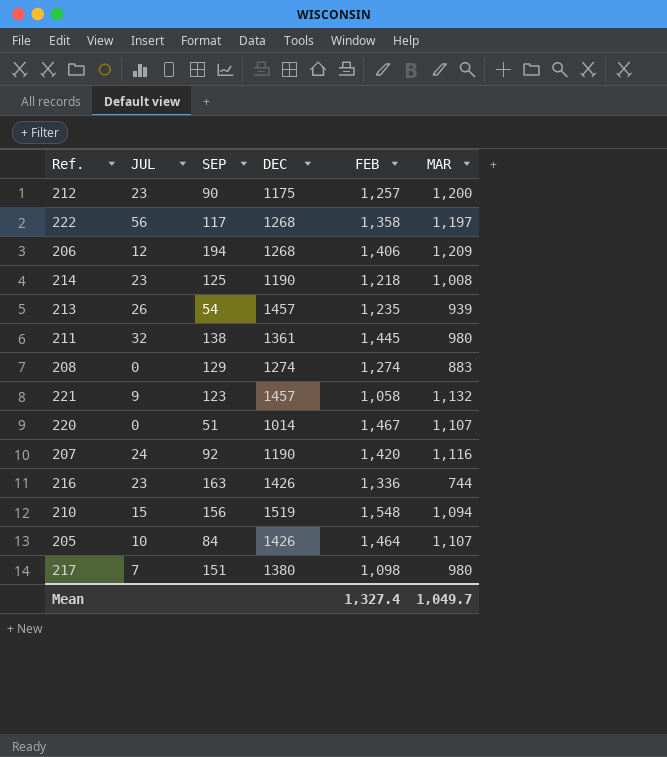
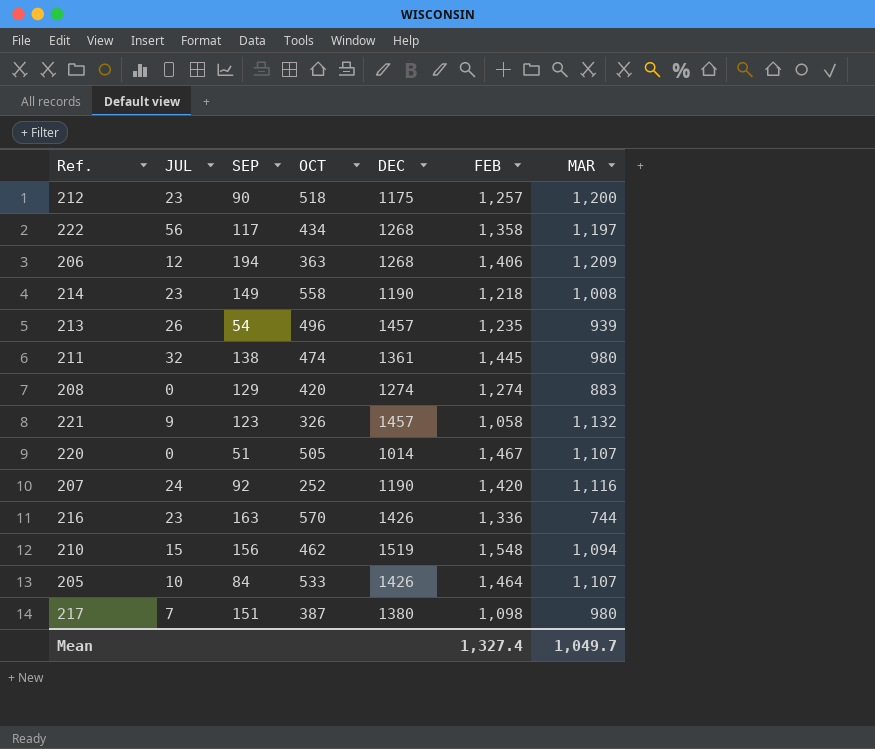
column OCT | position: none -> 4
214 | SEP: 125 -> 149

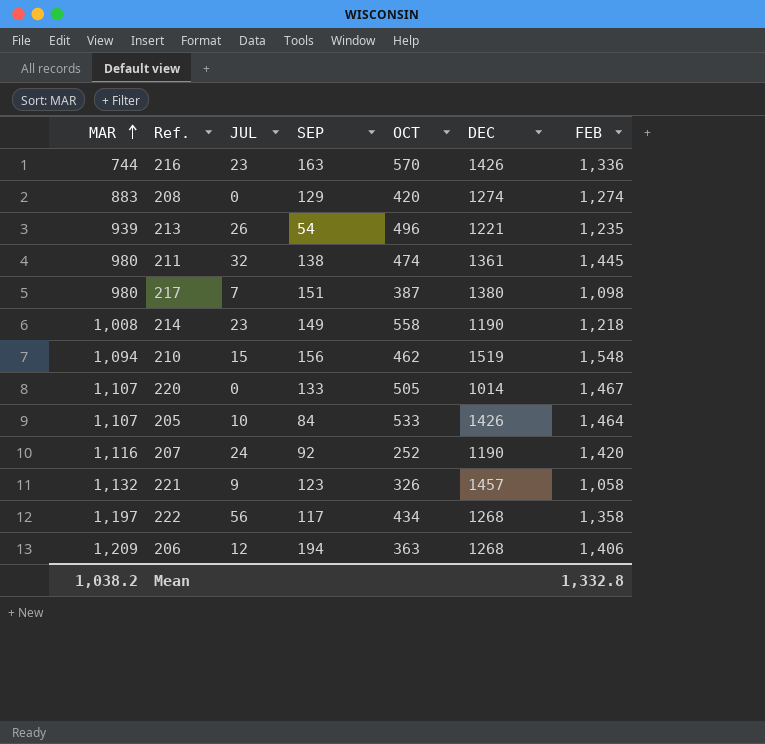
row order: none -> MAR ascending
column MAR | position: 7 -> 1
row 212: 23 | 90 | 518 | 1175 | 1,257 | 1,200 -> none
213 | DEC: 1457 -> 1221
220 | SEP: 51 -> 133
Mean | MAR: 1,049.7 -> 1,038.2
Mean | FEB: 1,327.4 -> 1,332.8

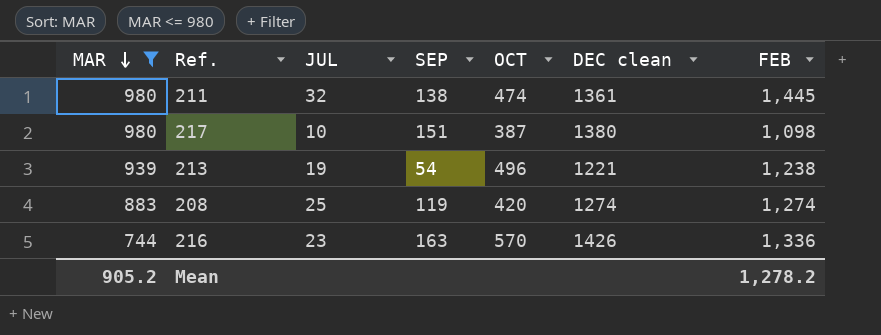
filter: none -> MAR <= 980
row order: MAR ascending -> MAR descending
column name: DEC -> DEC clean
217 | JUL: 7 -> 10
213 | JUL: 26 -> 19
213 | FEB: 1,235 -> 1,238
208 | JUL: 0 -> 25
208 | SEP: 129 -> 119
Mean | MAR: 1,038.2 -> 905.2
Mean | FEB: 1,332.8 -> 1,278.2

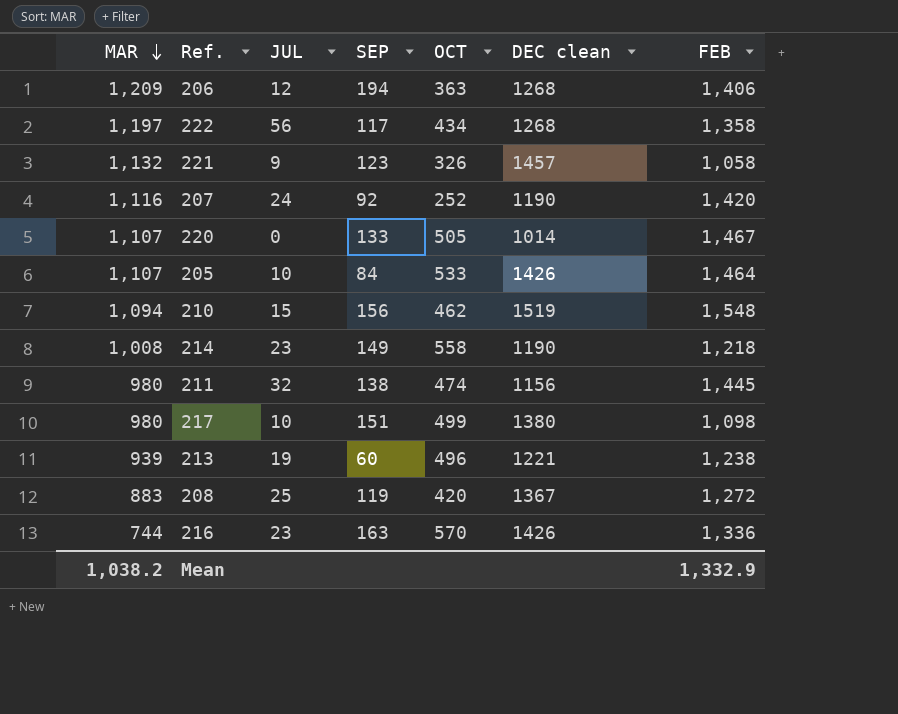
filter: MAR <= 980 -> none
211 | DEC clean: 1361 -> 1156
217 | OCT: 387 -> 499
213 | SEP: 54 -> 60
208 | DEC clean: 1274 -> 1367
208 | FEB: 1,274 -> 1,272
Mean | MAR: 905.2 -> 1,038.2
Mean | FEB: 1,278.2 -> 1,332.9

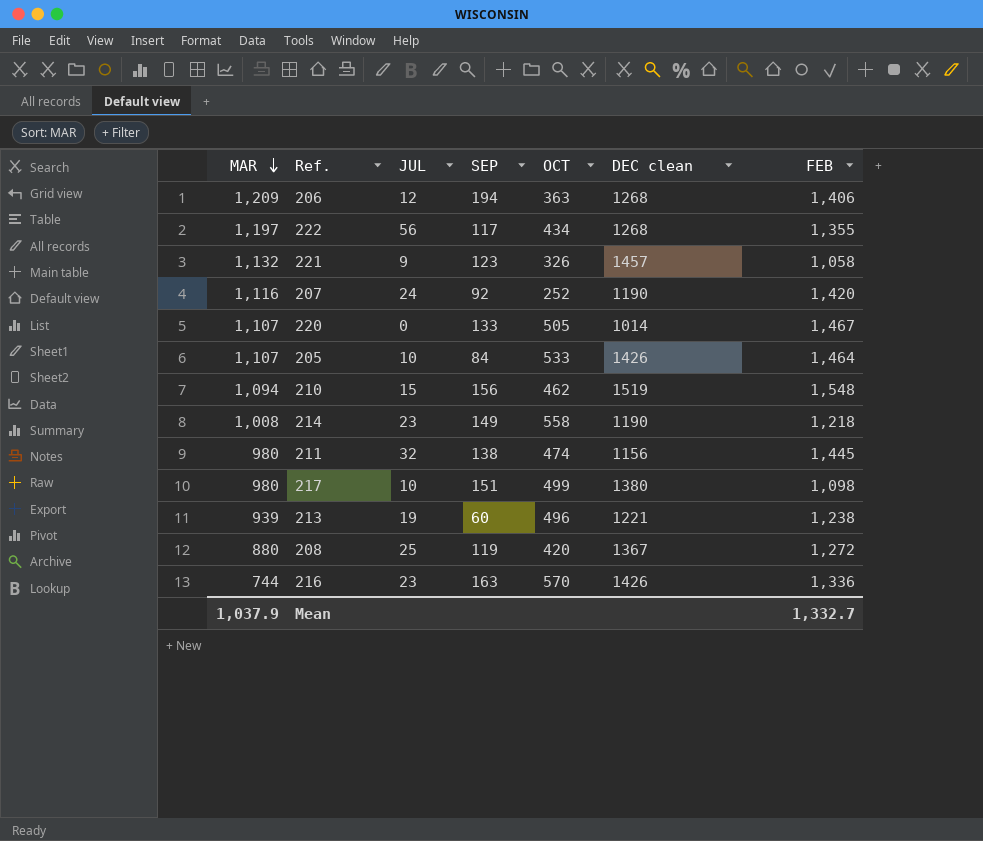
222 | FEB: 1,358 -> 1,355
208 | MAR: 883 -> 880
Mean | MAR: 1,038.2 -> 1,037.9
Mean | FEB: 1,332.9 -> 1,332.7

